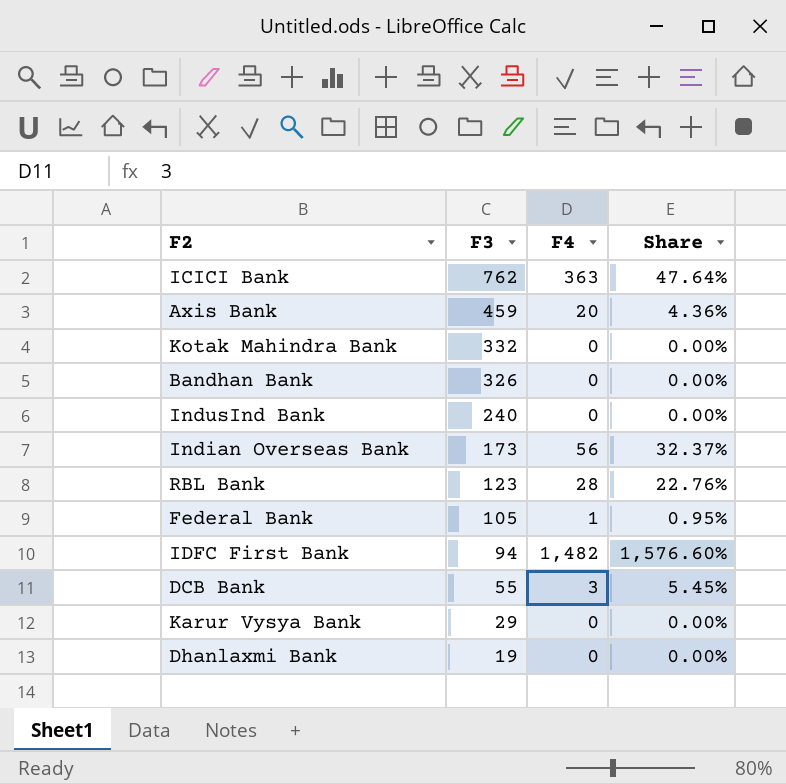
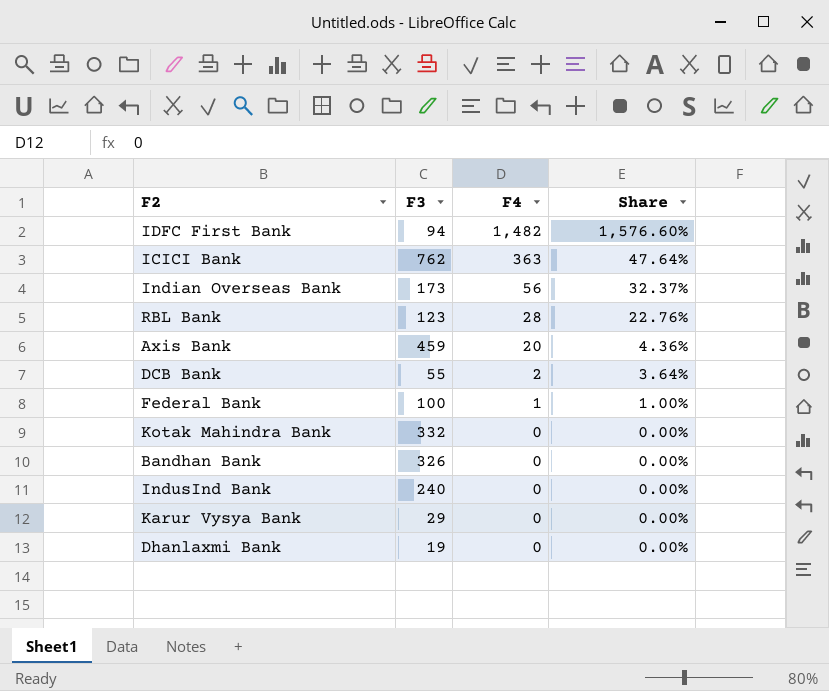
row order: F3 descending -> F4 descending
DCB Bank | F4: 3 -> 2
DCB Bank | Share: 5.45% -> 3.64%
Federal Bank | F3: 105 -> 100
Federal Bank | Share: 0.95% -> 1.00%

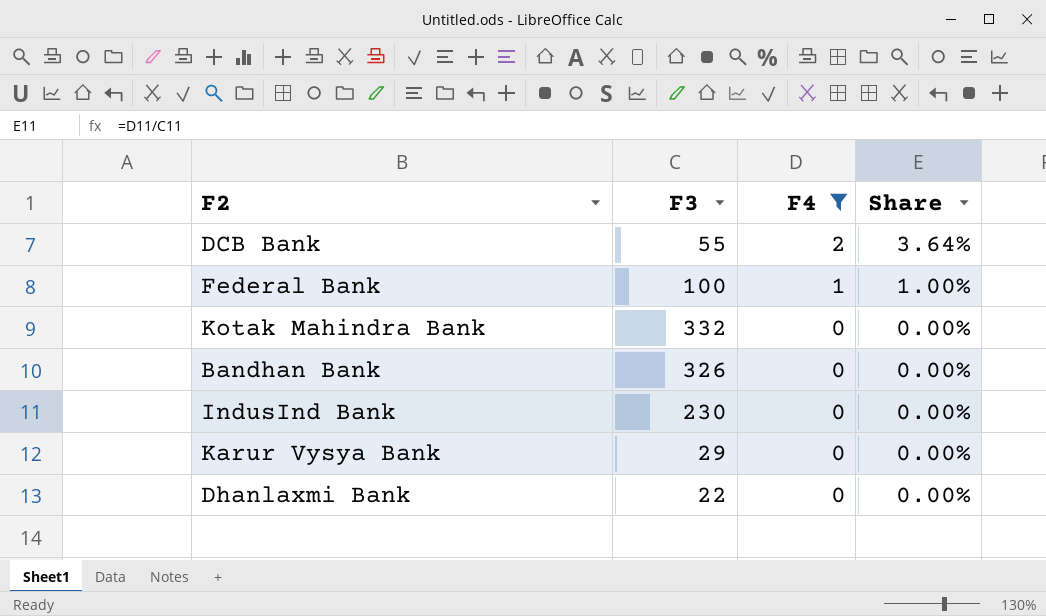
filter: none -> F4 <= 2
IndusInd Bank | F3: 240 -> 230
Dhanlaxmi Bank | F3: 19 -> 22

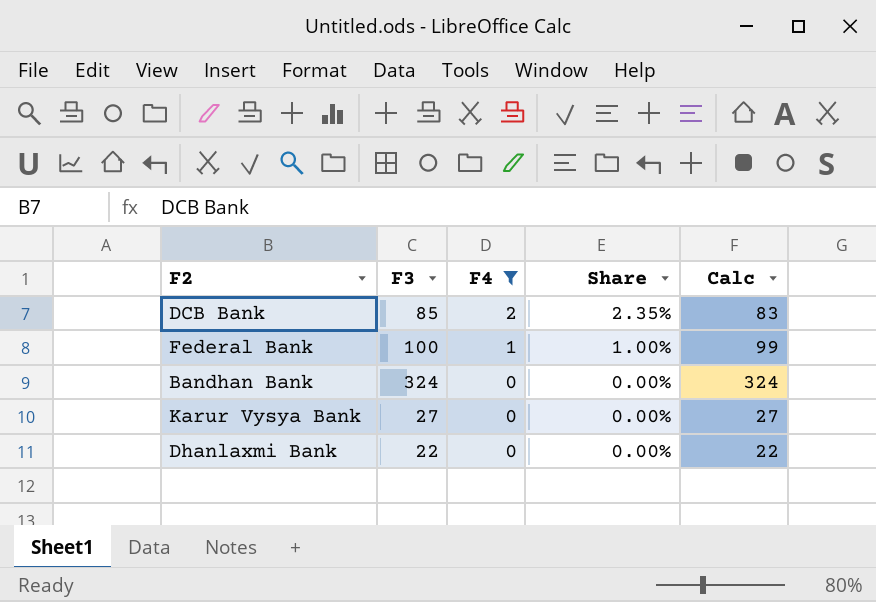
column Calc | formula: none -> [F3] - [F4]
row Kotak Mahindra Bank: 332 | 0 | 0.00% -> none
row IndusInd Bank: 230 | 0 | 0.00% -> none
DCB Bank | F3: 55 -> 85
DCB Bank | Share: 3.64% -> 2.35%
Bandhan Bank | F3: 326 -> 324
Karur Vysya Bank | F3: 29 -> 27

